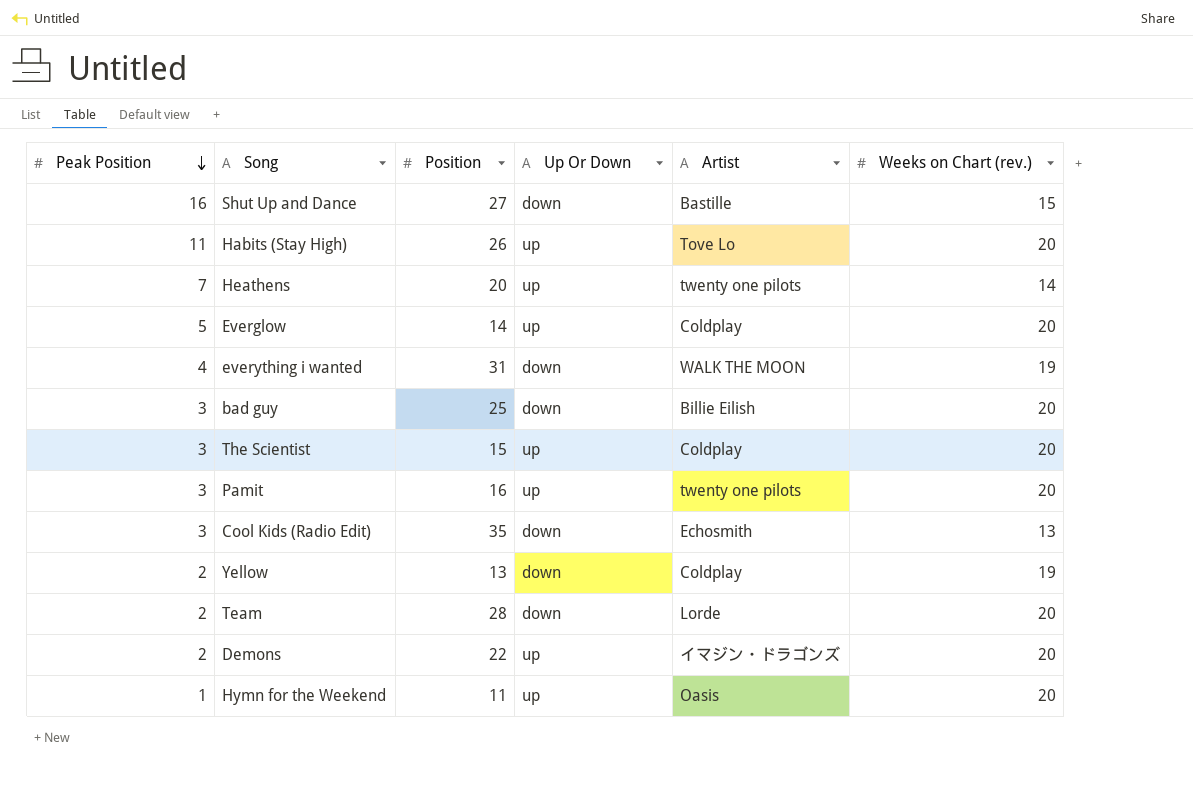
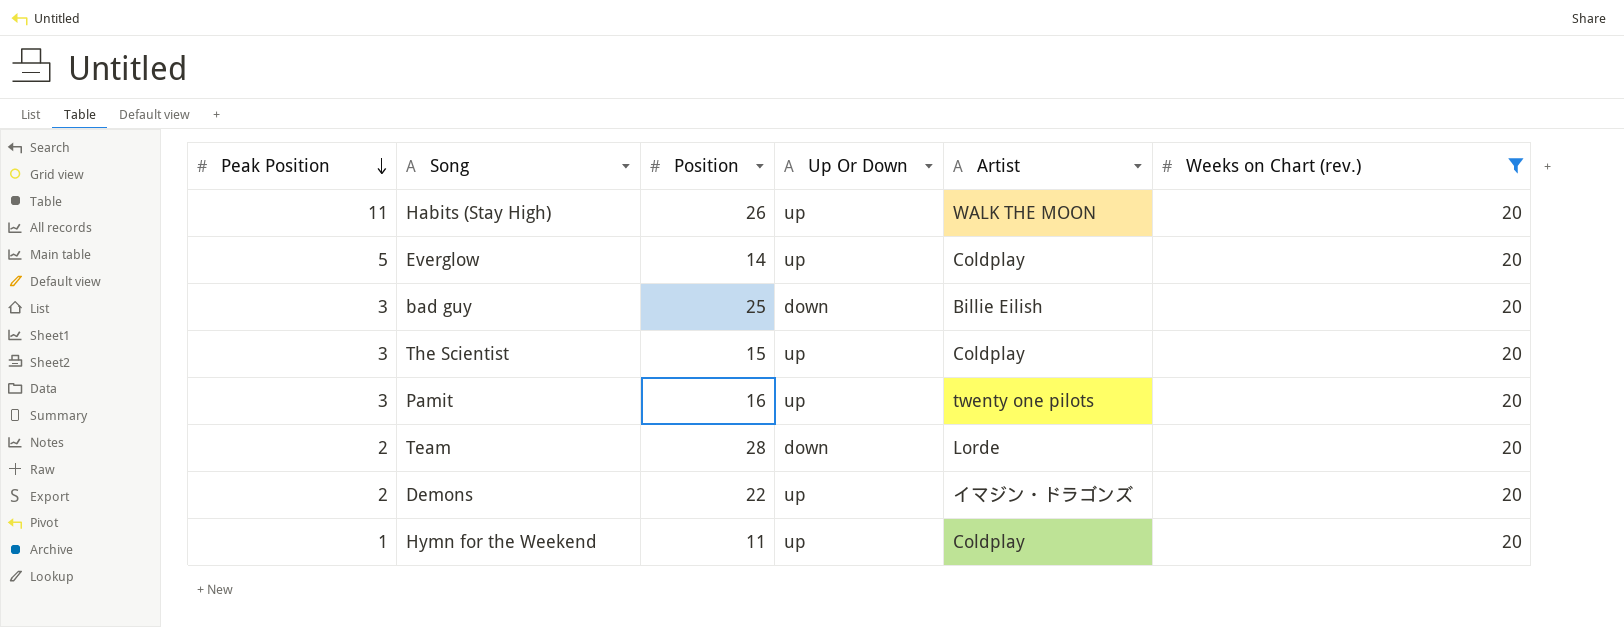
filter: none -> Weeks on Chart (rev.) = 20
Habits (Stay High) | Artist: Tove Lo -> WALK THE MOON
Hymn for the Weekend | Artist: Oasis -> Coldplay

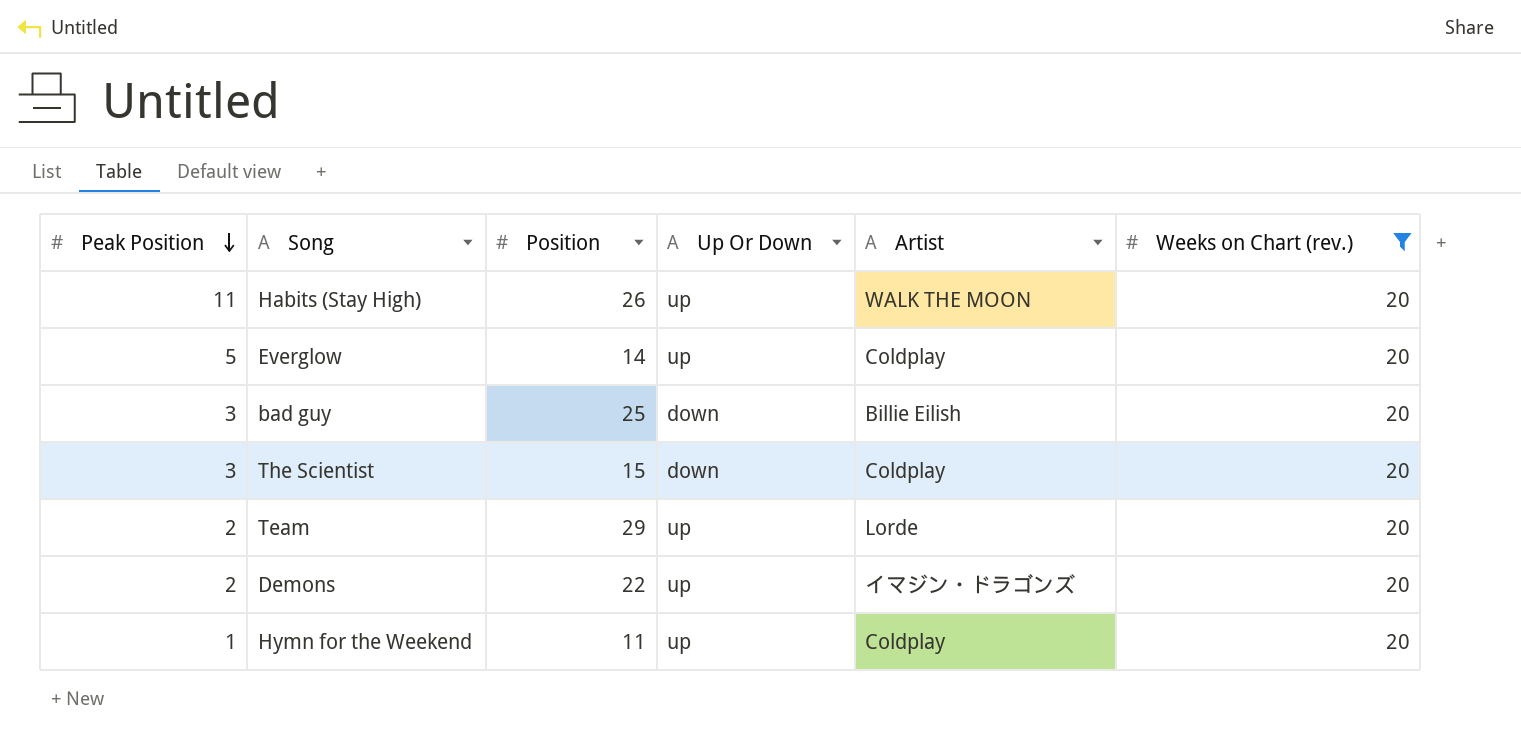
row Pamit: 3 | 16 | up | twenty one pilots | 20 -> none
The Scientist | Up Or Down: up -> down
Team | Position: 28 -> 29
Team | Up Or Down: down -> up

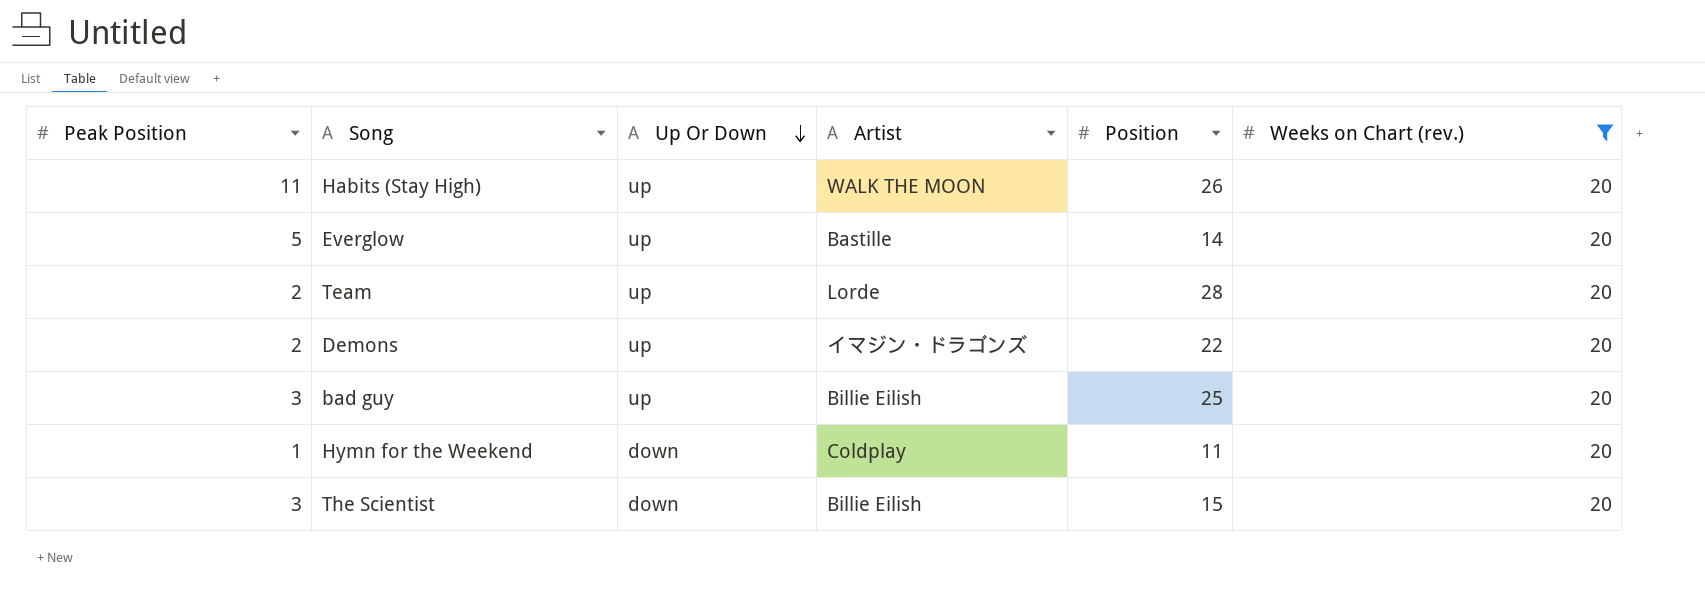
row order: Peak Position descending -> Up Or Down descending
column Position | position: 3 -> 5
Everglow | Artist: Coldplay -> Bastille
Team | Position: 29 -> 28
bad guy | Up Or Down: down -> up
Hymn for the Weekend | Up Or Down: up -> down
The Scientist | Artist: Coldplay -> Billie Eilish

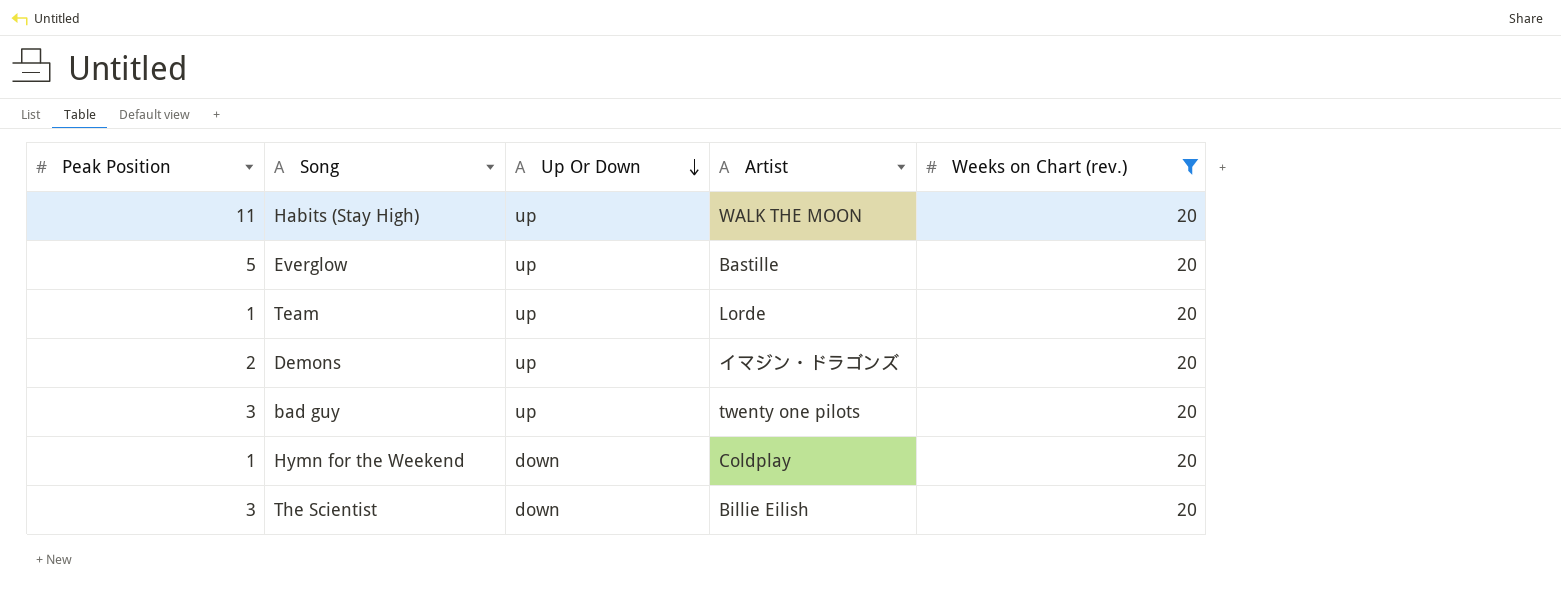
column Position | position: 5 -> none
Team | Peak Position: 2 -> 1
bad guy | Artist: Billie Eilish -> twenty one pilots

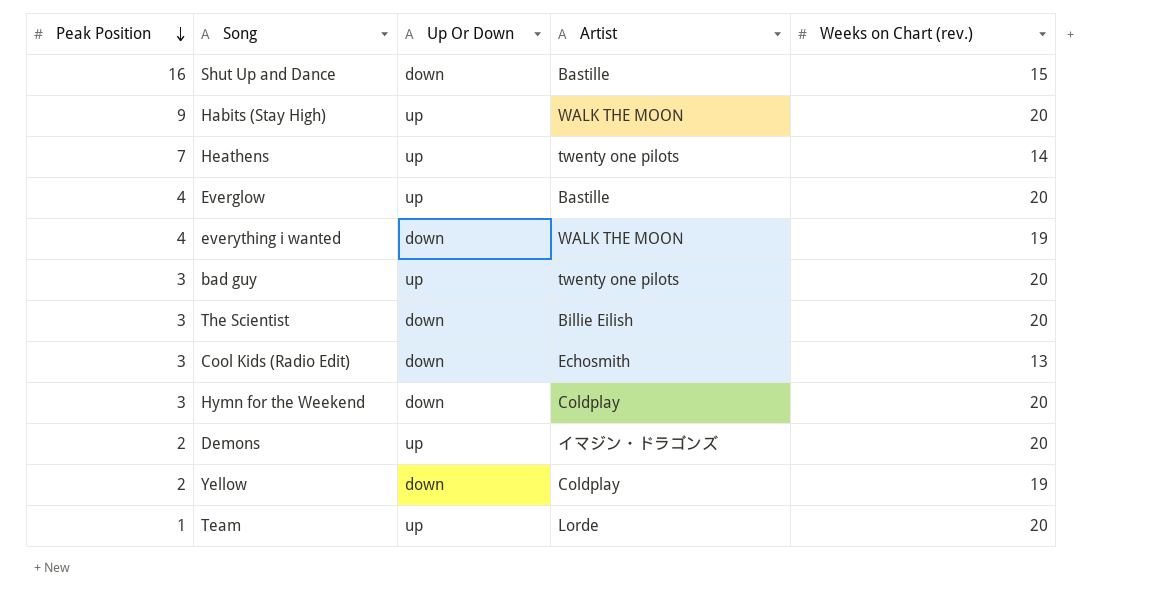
filter: Weeks on Chart (rev.) = 20 -> none
row order: Up Or Down descending -> Peak Position descending
Habits (Stay High) | Peak Position: 11 -> 9
Everglow | Peak Position: 5 -> 4
Hymn for the Weekend | Peak Position: 1 -> 3

